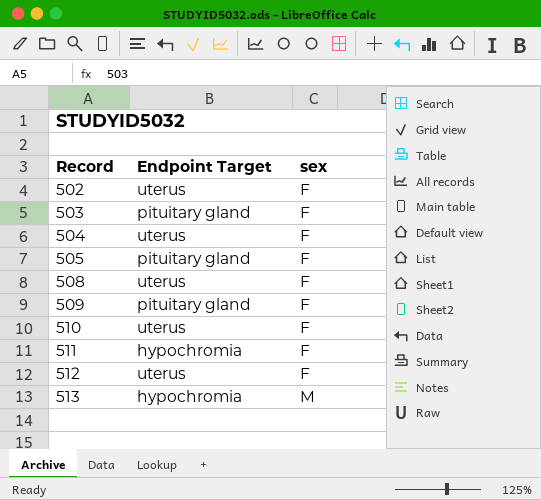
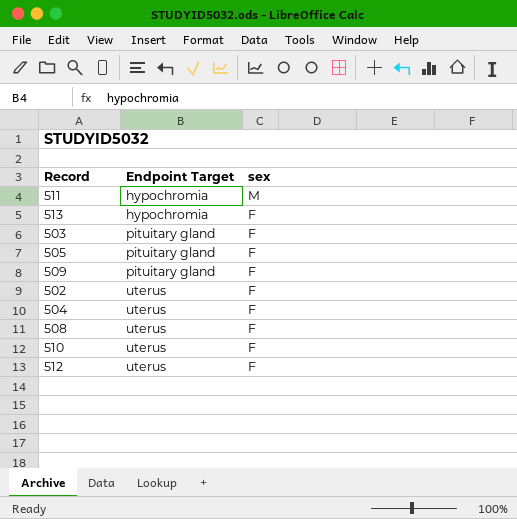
row order: Record ascending -> Endpoint Target ascending
511 | sex: F -> M
513 | sex: M -> F

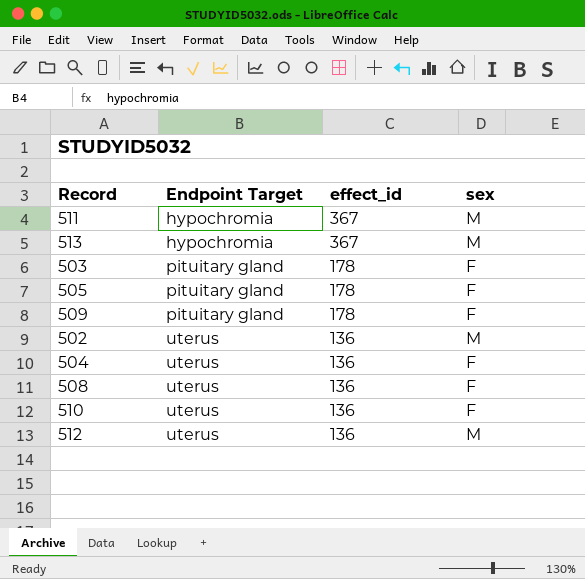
column effect_id | position: none -> 3
513 | sex: F -> M
502 | sex: F -> M
512 | sex: F -> M

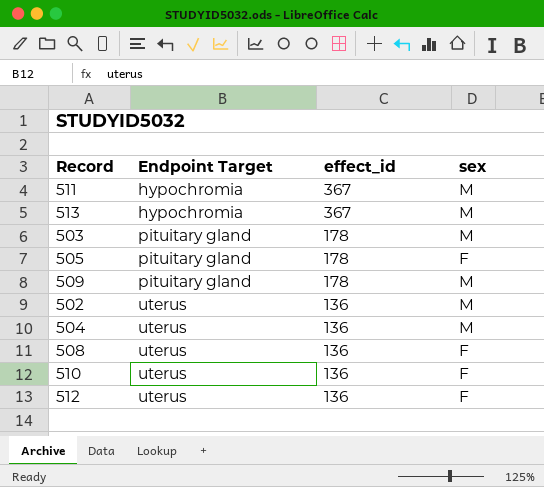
503 | sex: F -> M
509 | sex: F -> M
504 | sex: F -> M
512 | sex: M -> F

